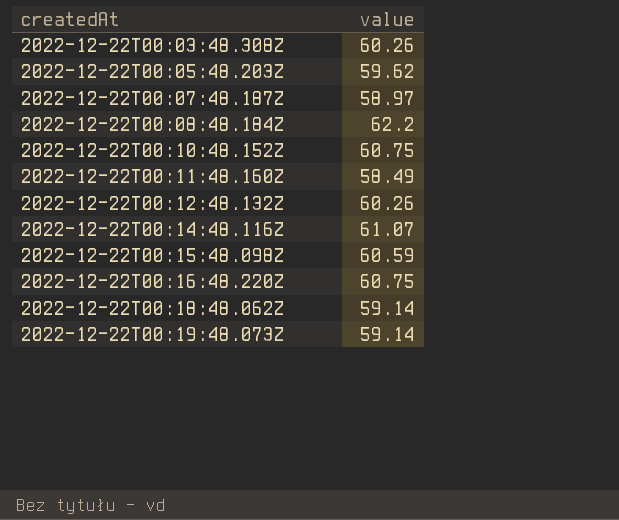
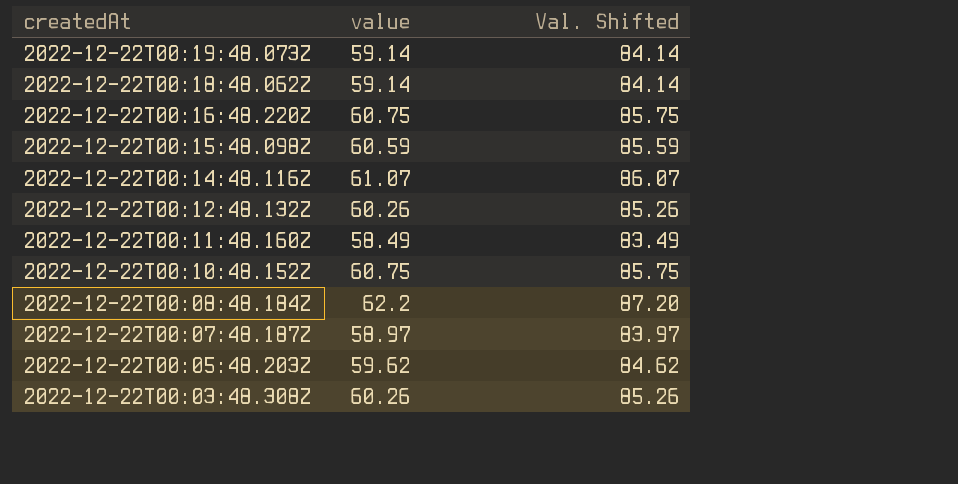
row order: createdAt ascending -> createdAt descending
column Val. Shifted | formula: none -> [value] + 25

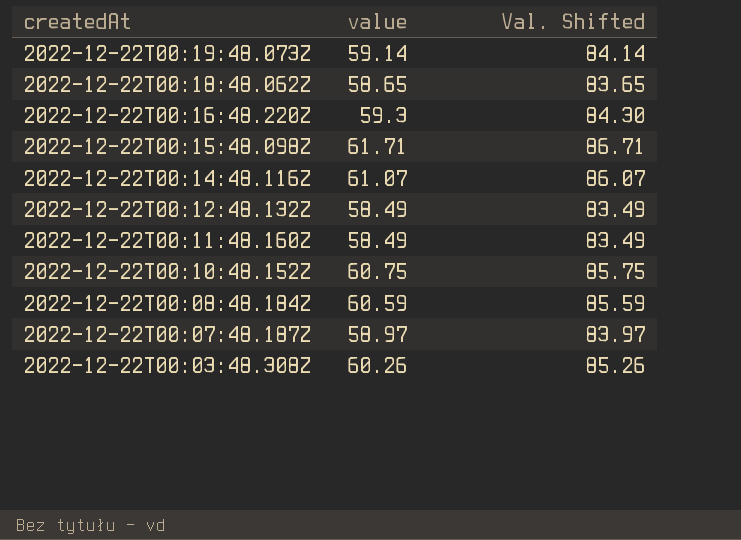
row 2022-12-22T00:05:48.203Z: 59.62 | 84.62 -> none
2022-12-22T00:18:48.062Z | value: 59.14 -> 58.65
2022-12-22T00:18:48.062Z | Val. Shifted: 84.14 -> 83.65
2022-12-22T00:16:48.220Z | value: 60.75 -> 59.3
2022-12-22T00:16:48.220Z | Val. Shifted: 85.75 -> 84.30
2022-12-22T00:15:48.098Z | value: 60.59 -> 61.71
2022-12-22T00:15:48.098Z | Val. Shifted: 85.59 -> 86.71
2022-12-22T00:12:48.132Z | value: 60.26 -> 58.49
2022-12-22T00:12:48.132Z | Val. Shifted: 85.26 -> 83.49
2022-12-22T00:08:48.184Z | value: 62.2 -> 60.59
2022-12-22T00:08:48.184Z | Val. Shifted: 87.20 -> 85.59

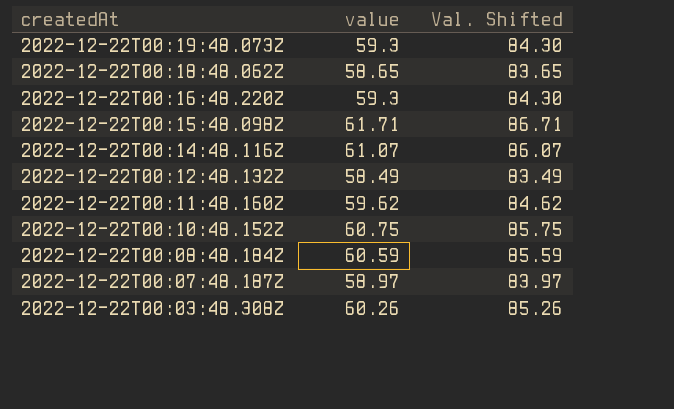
2022-12-22T00:19:48.073Z | value: 59.14 -> 59.3
2022-12-22T00:19:48.073Z | Val. Shifted: 84.14 -> 84.30
2022-12-22T00:11:48.160Z | value: 58.49 -> 59.62
2022-12-22T00:11:48.160Z | Val. Shifted: 83.49 -> 84.62

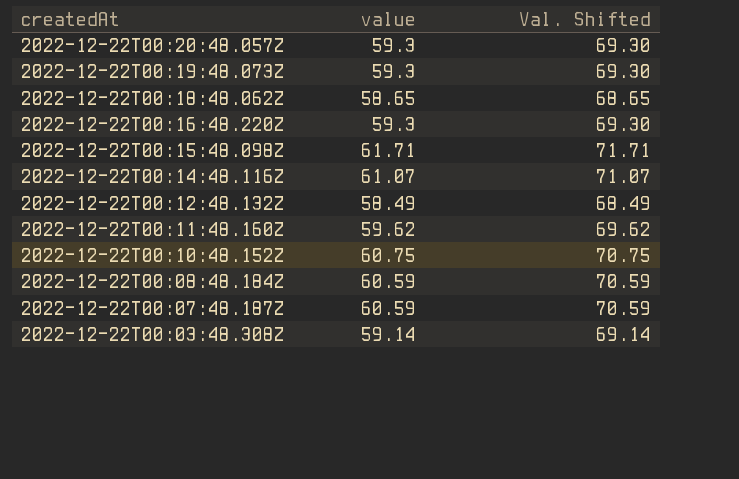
column Val. Shifted | formula: [value] + 25 -> [value] + 10
row 2022-12-22T00:20:48.057Z: none -> 59.3 | 69.30
2022-12-22T00:07:48.187Z | value: 58.97 -> 60.59
2022-12-22T00:03:48.308Z | value: 60.26 -> 59.14

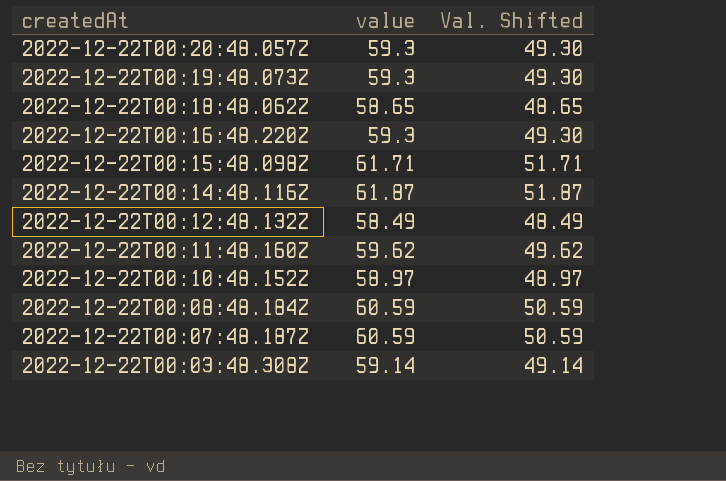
column Val. Shifted | formula: [value] + 10 -> [value] - 10
2022-12-22T00:14:48.116Z | value: 61.07 -> 61.87
2022-12-22T00:10:48.152Z | value: 60.75 -> 58.97

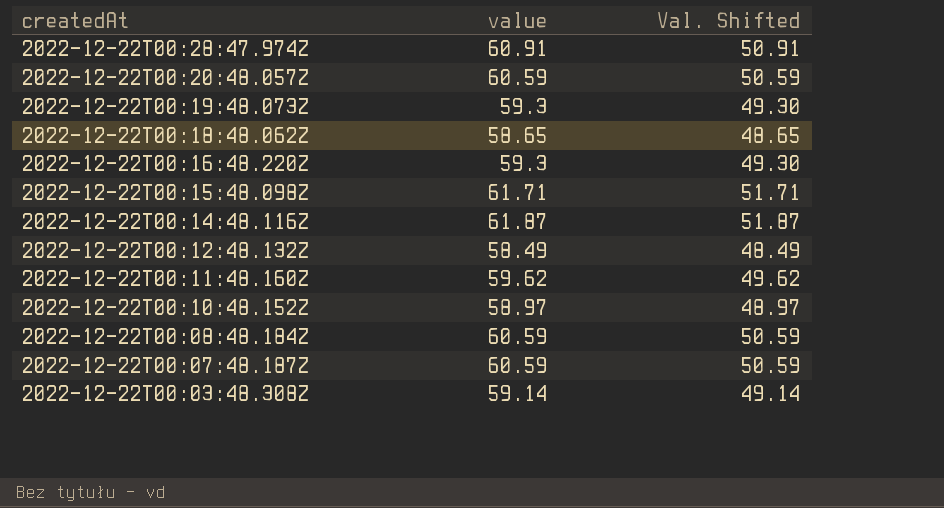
row 2022-12-22T00:28:47.974Z: none -> 60.91 | 50.91
2022-12-22T00:20:48.057Z | value: 59.3 -> 60.59
2022-12-22T00:20:48.057Z | Val. Shifted: 49.30 -> 50.59

